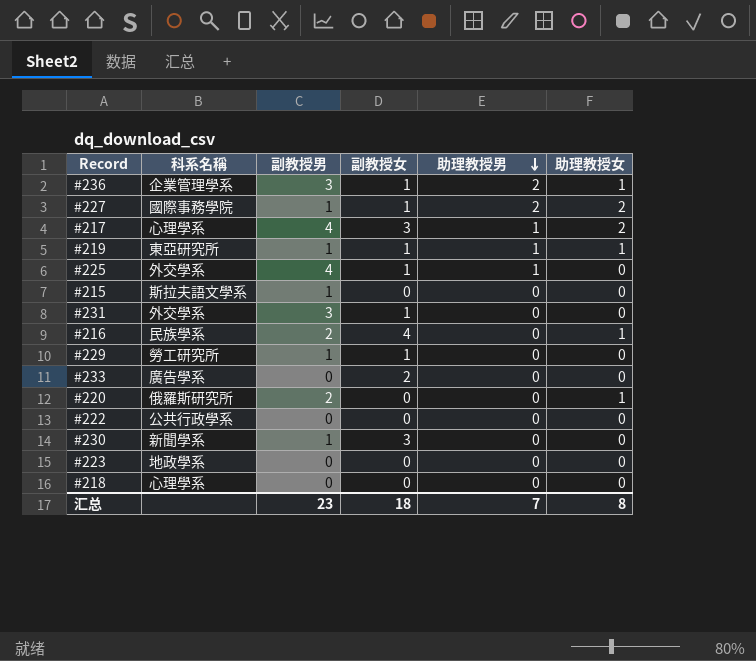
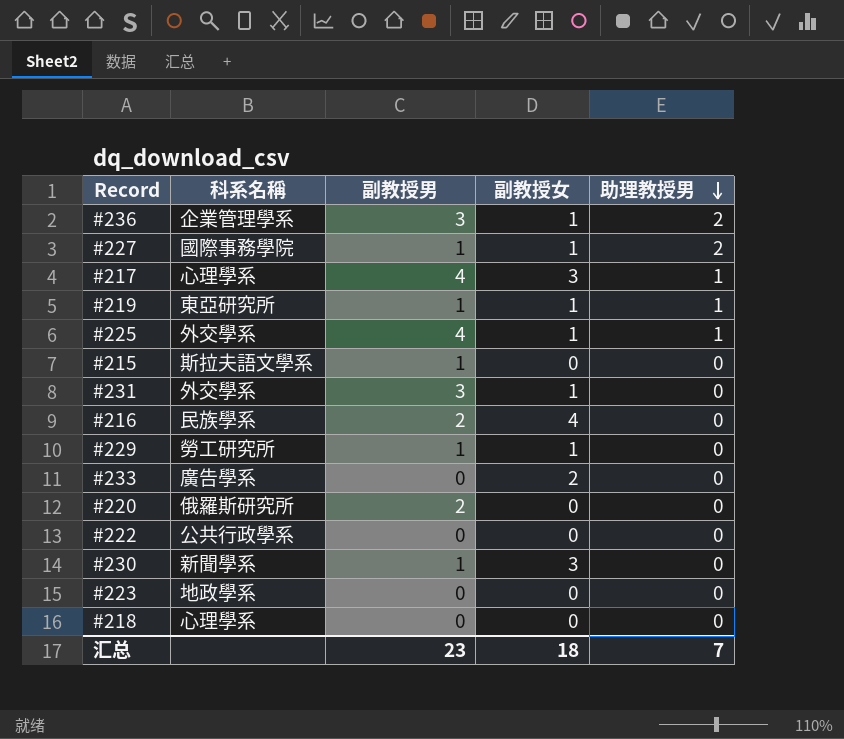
column 助理教授女 | position: 6 -> none

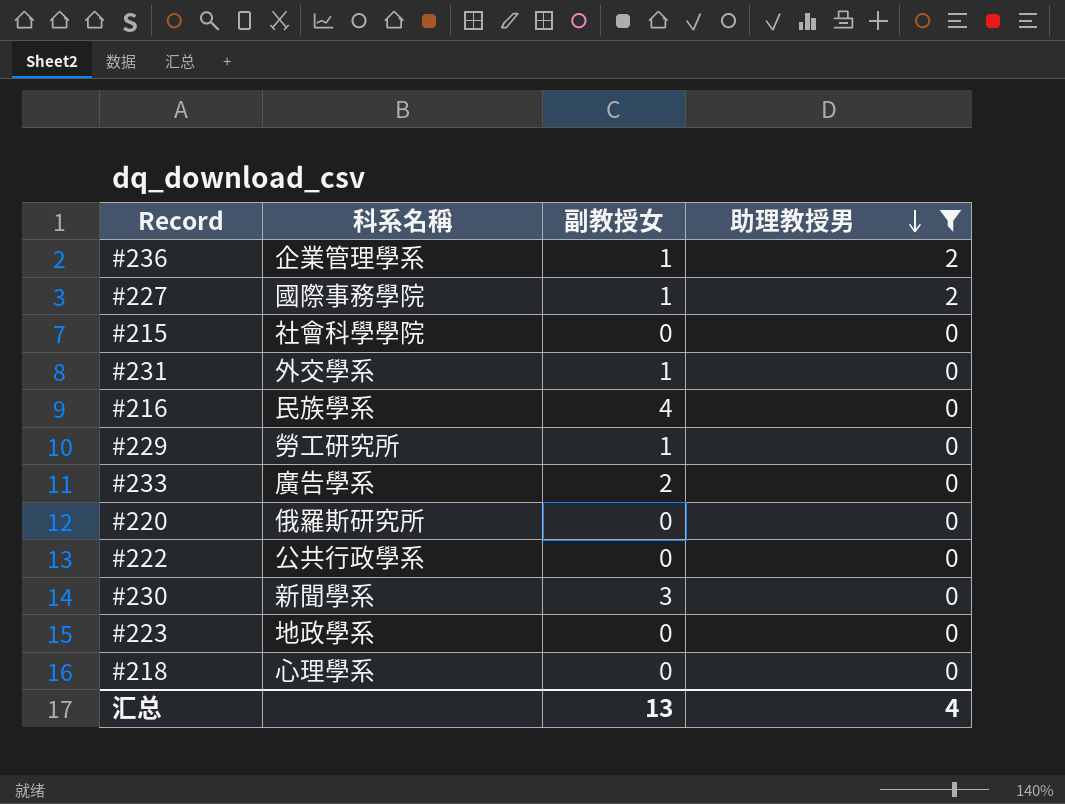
filter: none -> 助理教授男 != 1
column 副教授男 | position: 3 -> none
#215 | 科系名稱: 斯拉夫語文學系 -> 社會科學學院
汇总 | 副教授女: 18 -> 13
汇总 | 助理教授男: 7 -> 4

